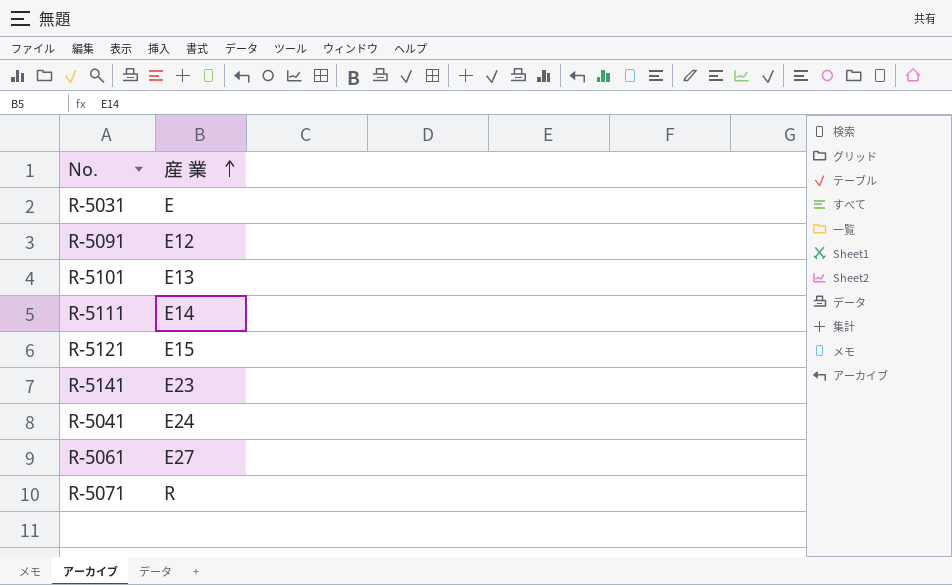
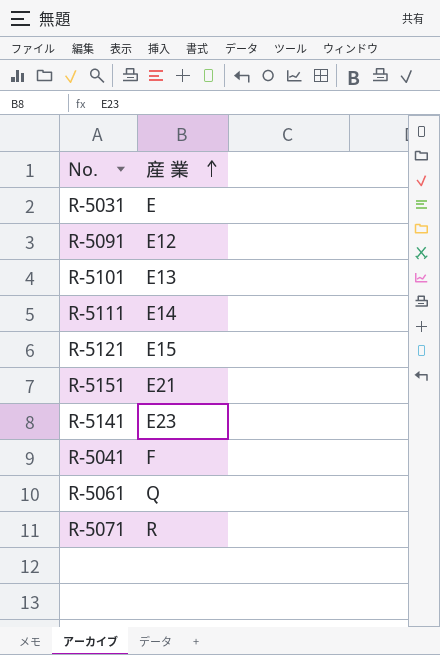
row R-5151: none -> E21
R-5041 | 産 業: E24 -> F
R-5061 | 産 業: E27 -> Q

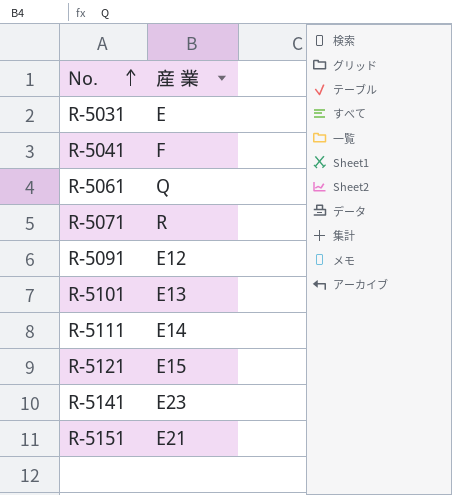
row order: 産 業 ascending -> No. ascending

